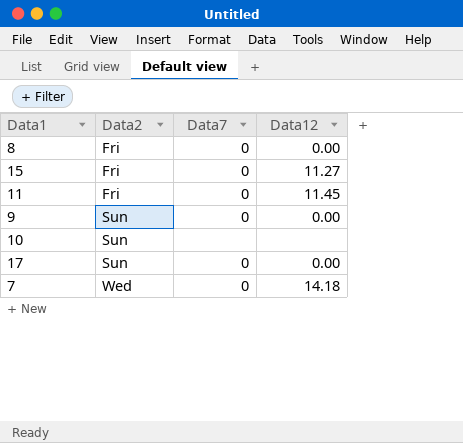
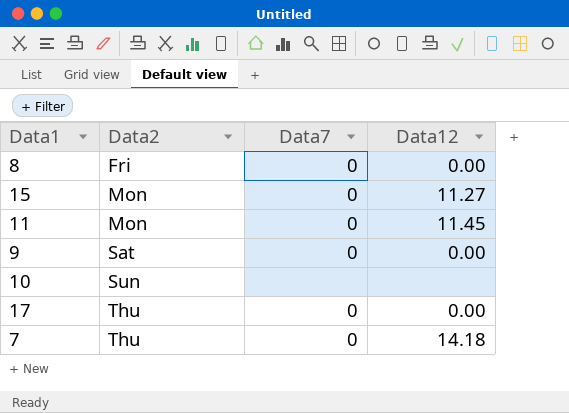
15 | Data2: Fri -> Mon
11 | Data2: Fri -> Mon
9 | Data2: Sun -> Sat
17 | Data2: Sun -> Thu
7 | Data2: Wed -> Thu

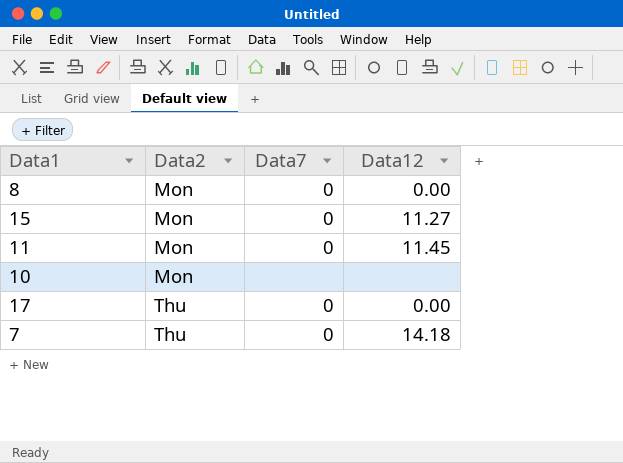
row 9: Sat | 0 | 0.00 -> none
8 | Data2: Fri -> Mon
10 | Data2: Sun -> Mon

